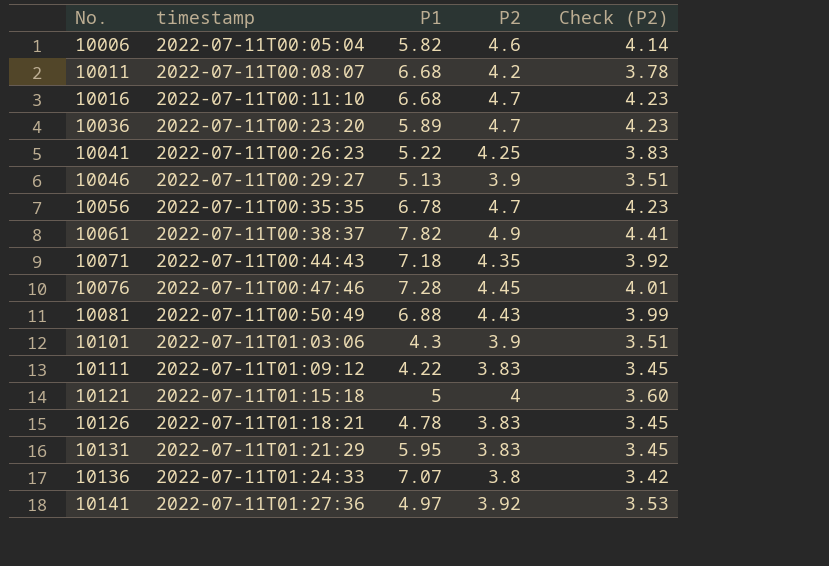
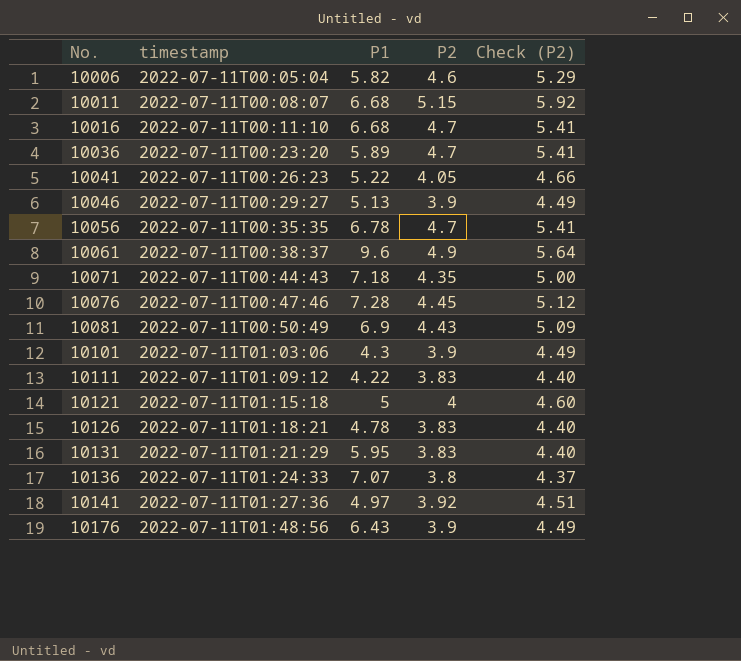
column Check (P2) | formula: [P2] * 0.9 -> [P2] * 1.15
10011 | P2: 4.2 -> 5.15
10041 | P2: 4.25 -> 4.05
10061 | P1: 7.82 -> 9.6
10081 | P1: 6.88 -> 6.9
row 10176: none -> 2022-07-11T01:48:56 | 6.43 | 3.9 | 4.49

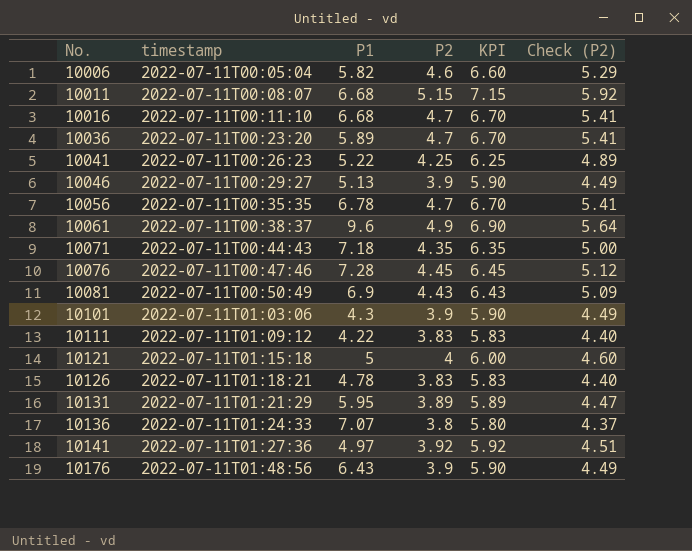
column KPI | formula: none -> [P2] + 2
10041 | P2: 4.05 -> 4.25
10041 | Check (P2): 4.66 -> 4.89
10131 | P2: 3.83 -> 3.89
10131 | Check (P2): 4.40 -> 4.47

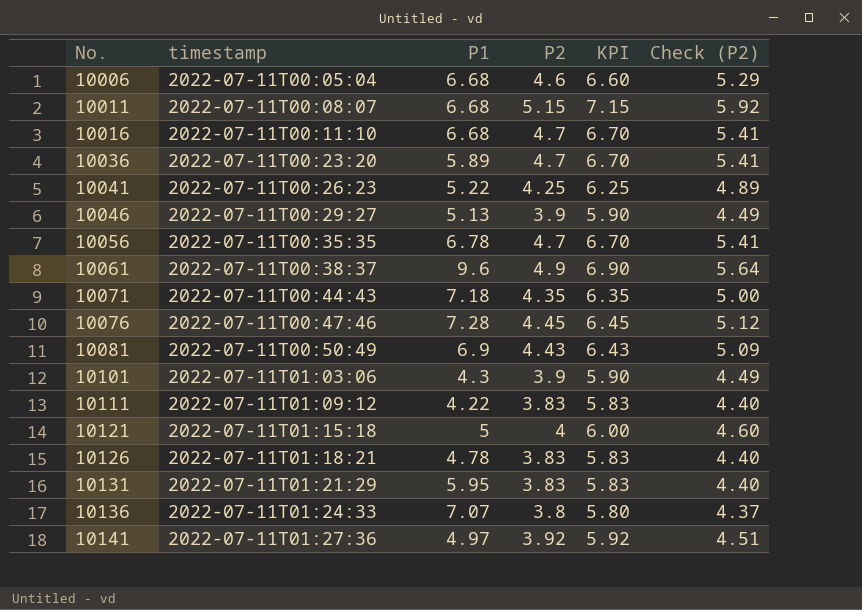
row 10176: 2022-07-11T01:48:56 | 6.43 | 3.9 | 5.90 | 4.49 -> none
10006 | P1: 5.82 -> 6.68
10131 | P2: 3.89 -> 3.83
10131 | KPI: 5.89 -> 5.83
10131 | Check (P2): 4.47 -> 4.40

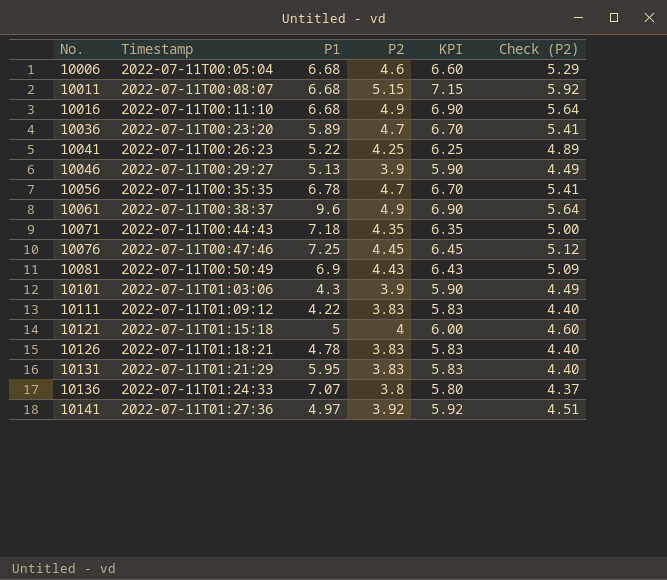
column name: timestamp -> Timestamp
10016 | P2: 4.7 -> 4.9
10016 | KPI: 6.70 -> 6.90
10016 | Check (P2): 5.41 -> 5.64
10076 | P1: 7.28 -> 7.25

